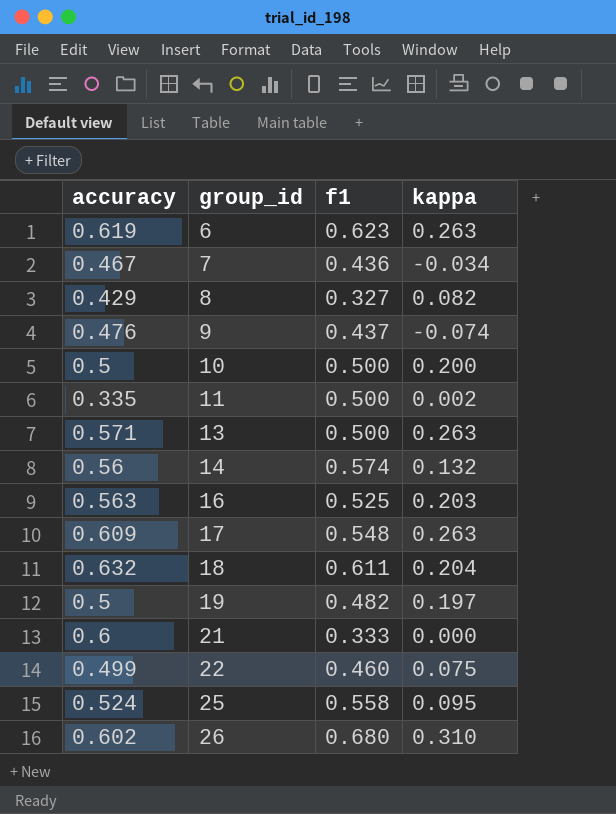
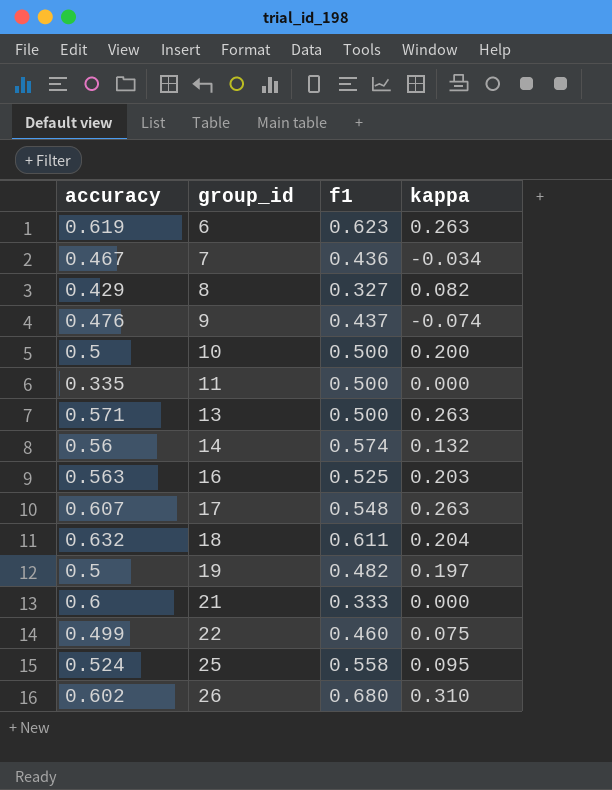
11 | kappa: 0.002 -> 0.000
17 | accuracy: 0.609 -> 0.607

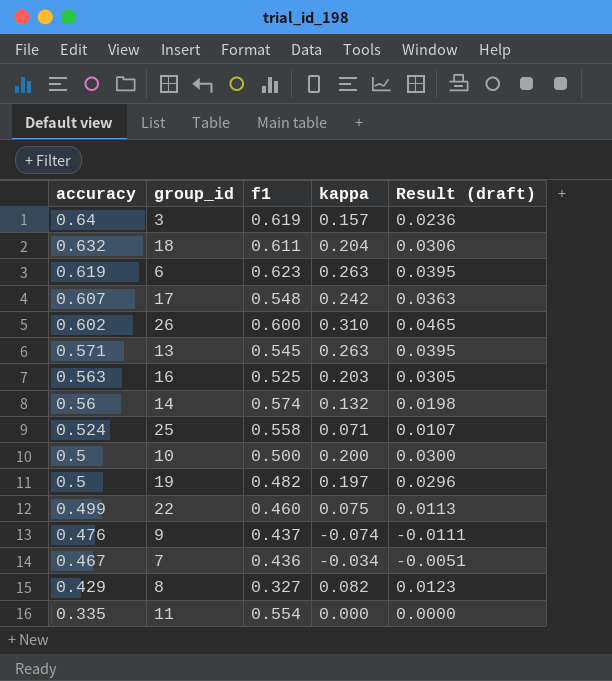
row order: group_id ascending -> accuracy descending
column Result (draft) | formula: none -> [kappa] * 0.15
row 21: 0.6 | 0.333 | 0.000 -> none
row 3: none -> 0.64 | 0.619 | 0.157 | 0.0236
17 | kappa: 0.263 -> 0.242
26 | f1: 0.680 -> 0.600
13 | f1: 0.500 -> 0.545
25 | kappa: 0.095 -> 0.071
11 | f1: 0.500 -> 0.554

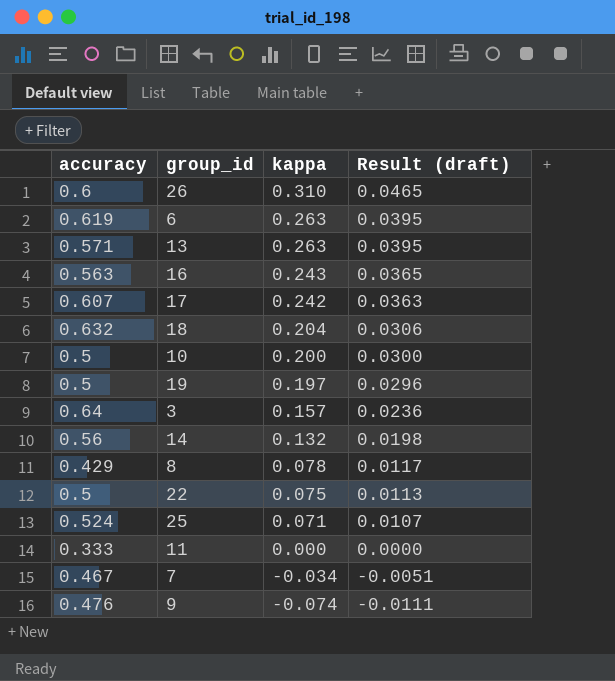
row order: accuracy descending -> kappa descending
column f1 | position: 3 -> none
26 | accuracy: 0.602 -> 0.6
16 | kappa: 0.203 -> 0.243
16 | Result (draft): 0.0305 -> 0.0365
8 | kappa: 0.082 -> 0.078
8 | Result (draft): 0.0123 -> 0.0117
22 | accuracy: 0.499 -> 0.5
11 | accuracy: 0.335 -> 0.333

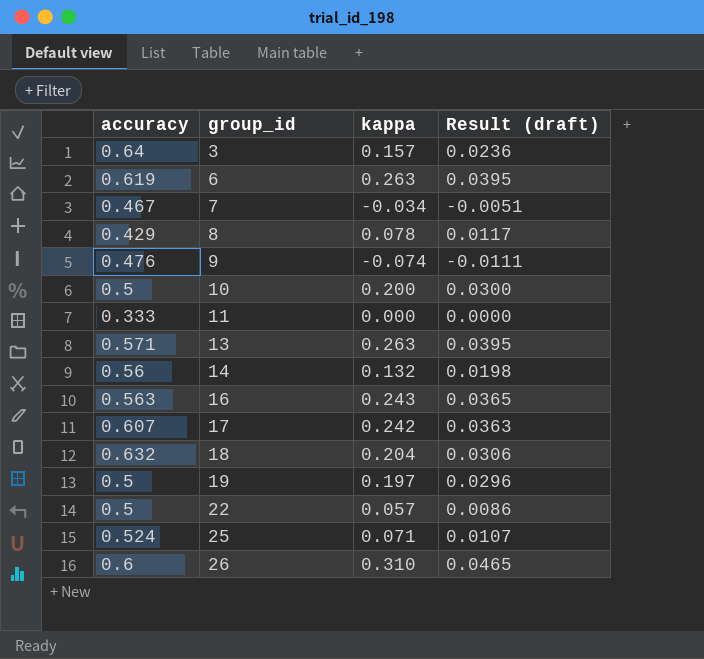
row order: kappa descending -> group_id ascending
22 | kappa: 0.075 -> 0.057
22 | Result (draft): 0.0113 -> 0.0086

